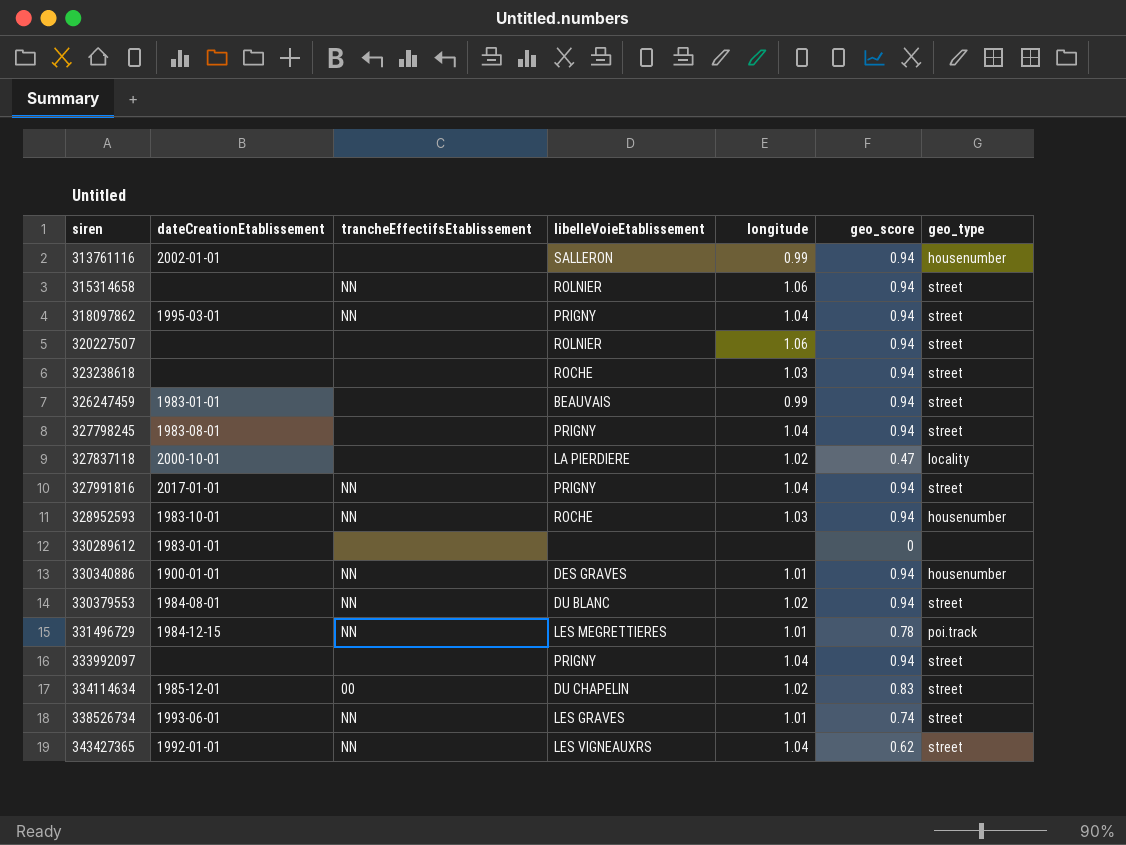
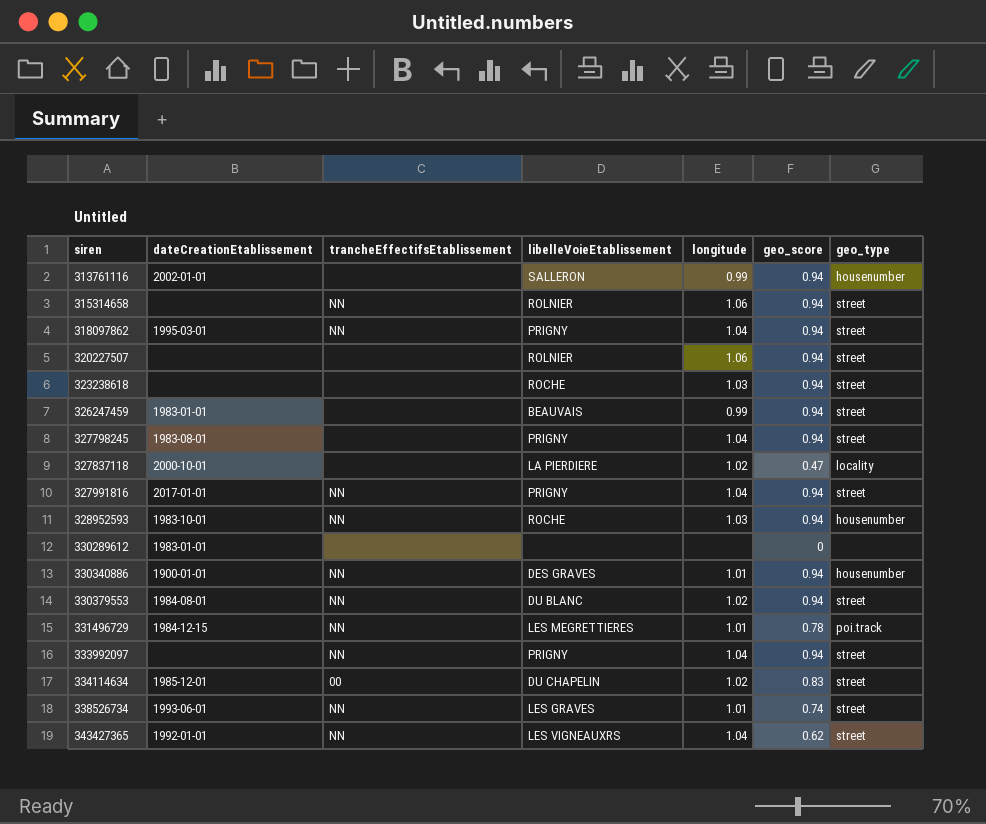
333992097 | trancheEffectifsEtablissement: none -> NN

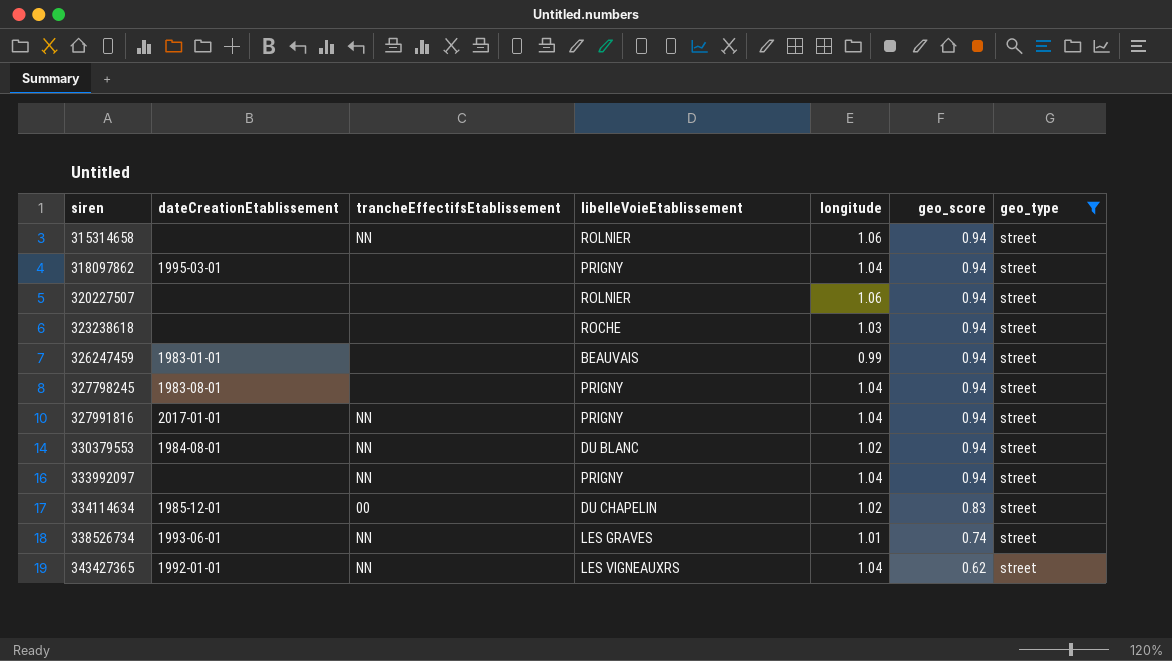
filter: none -> geo_type = street
318097862 | trancheEffectifsEtablissement: NN -> none

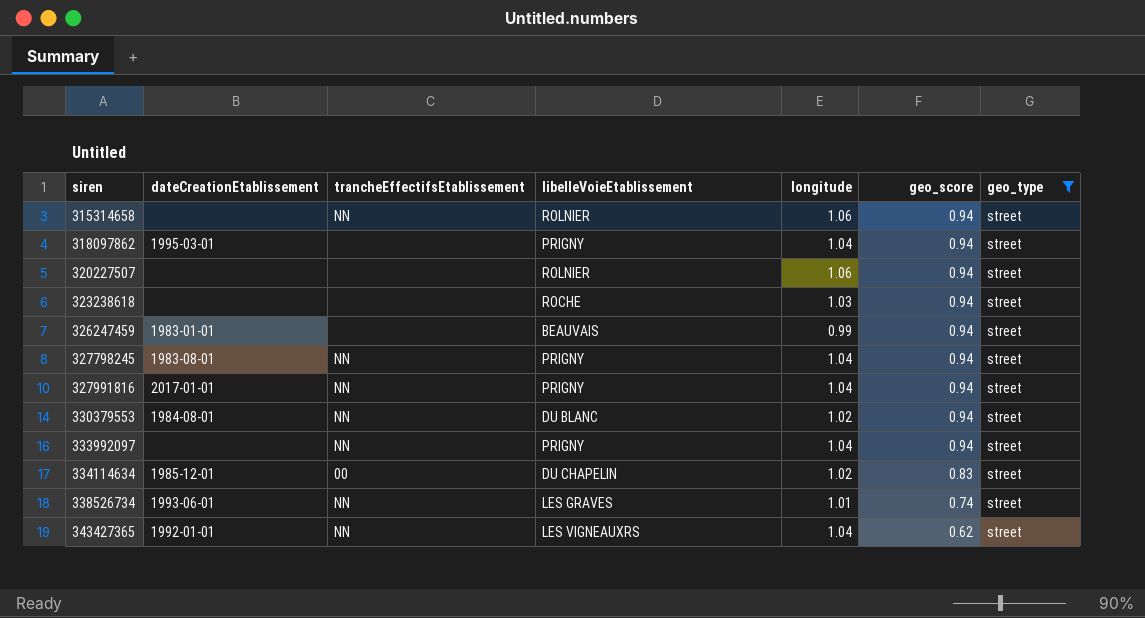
327798245 | trancheEffectifsEtablissement: none -> NN

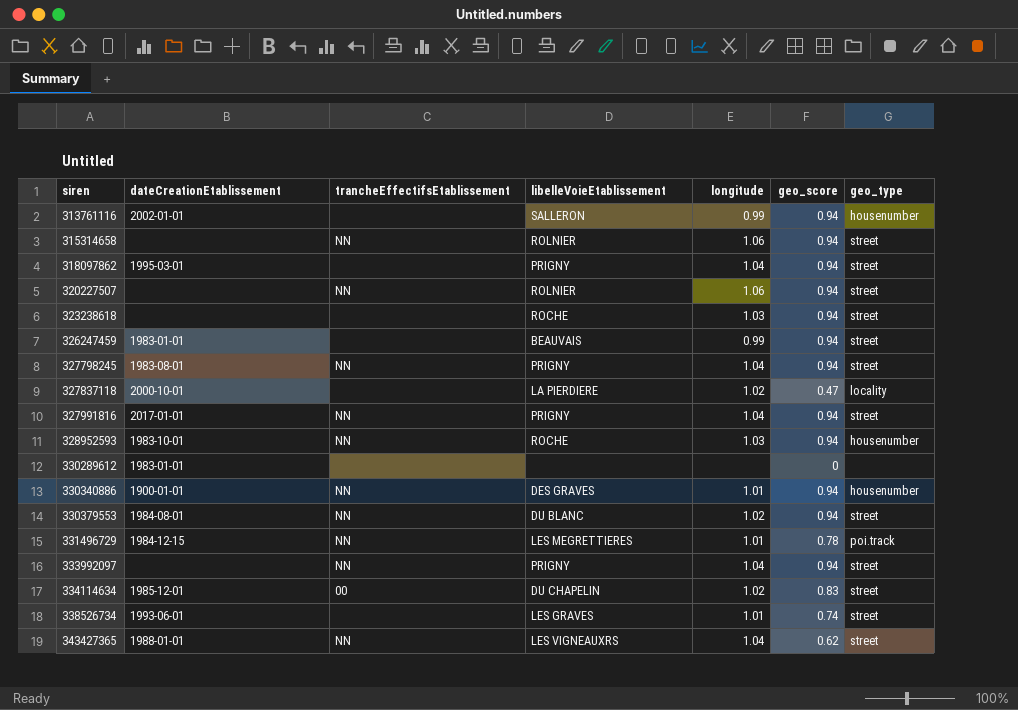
filter: geo_type = street -> none
320227507 | trancheEffectifsEtablissement: none -> NN
338526734 | trancheEffectifsEtablissement: NN -> none
343427365 | dateCreationEtablissement: 1992-01-01 -> 1988-01-01

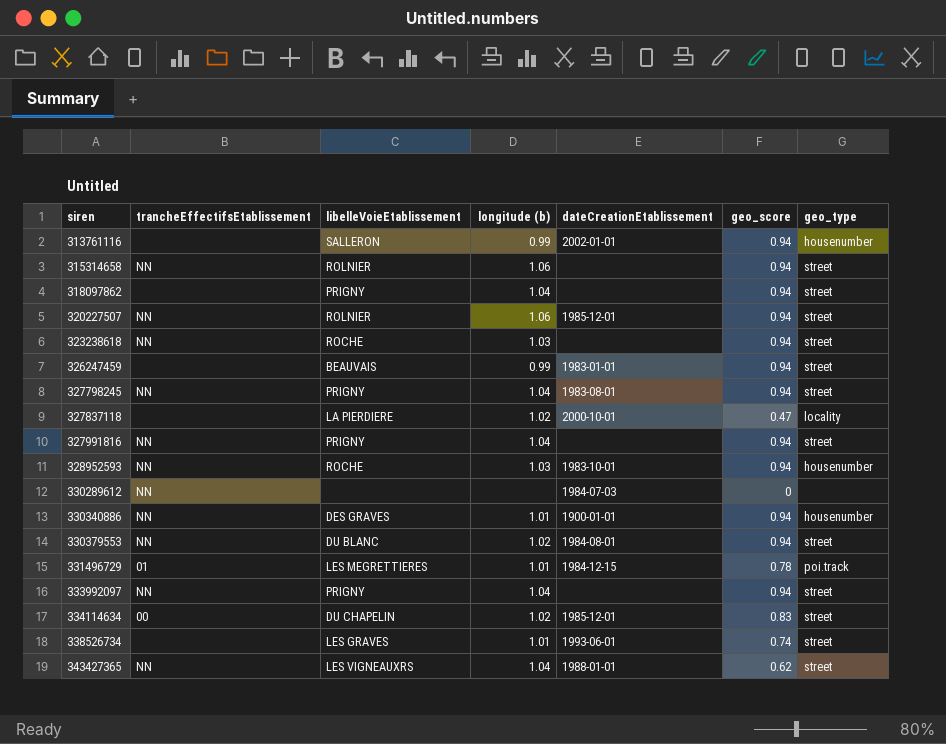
column name: longitude -> longitude (b)
column dateCreationEtablissement | position: 2 -> 5
318097862 | dateCreationEtablissement: 1995-03-01 -> none
320227507 | dateCreationEtablissement: none -> 1985-12-01
323238618 | trancheEffectifsEtablissement: none -> NN
327991816 | dateCreationEtablissement: 2017-01-01 -> none
330289612 | trancheEffectifsEtablissement: none -> NN
330289612 | dateCreationEtablissement: 1983-01-01 -> 1984-07-03
331496729 | trancheEffectifsEtablissement: NN -> 01

